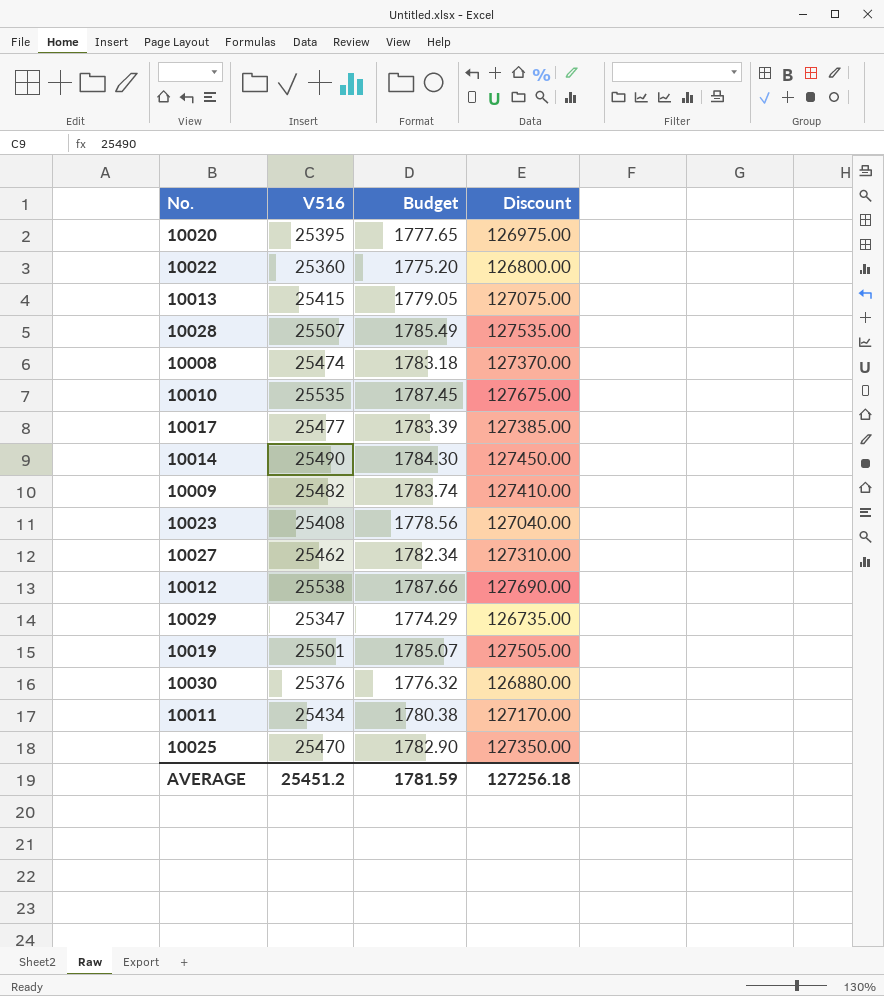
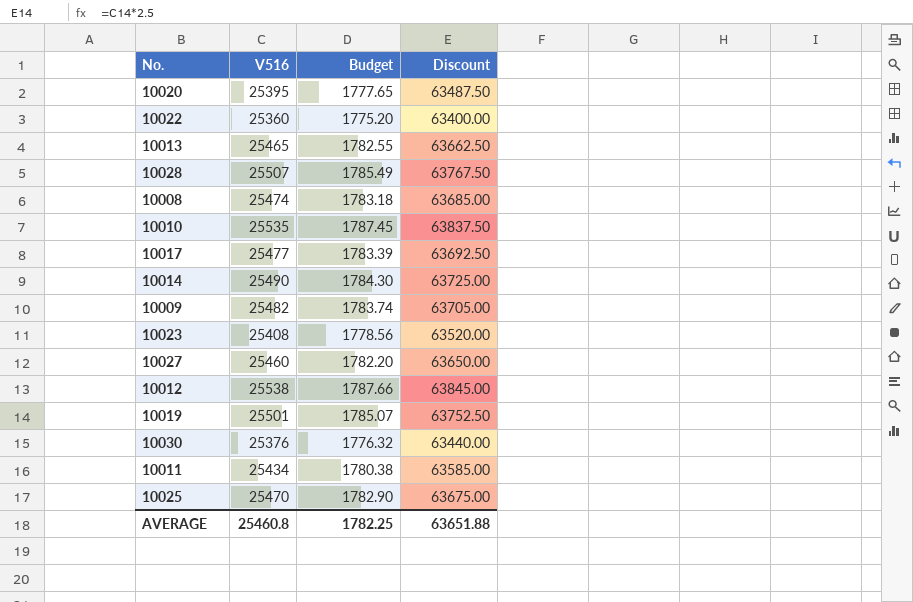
column Discount | formula: [V516] * 5 -> [V516] * 2.5
row 10029: 25347 | 1774.29 | 126735.00 -> none
10013 | V516: 25415 -> 25465
10013 | Budget: 1779.05 -> 1782.55
10027 | V516: 25462 -> 25460
10027 | Budget: 1782.34 -> 1782.20
AVERAGE | V516: 25451.2 -> 25460.8
AVERAGE | Budget: 1781.59 -> 1782.25
AVERAGE | Discount: 127256.18 -> 63651.88

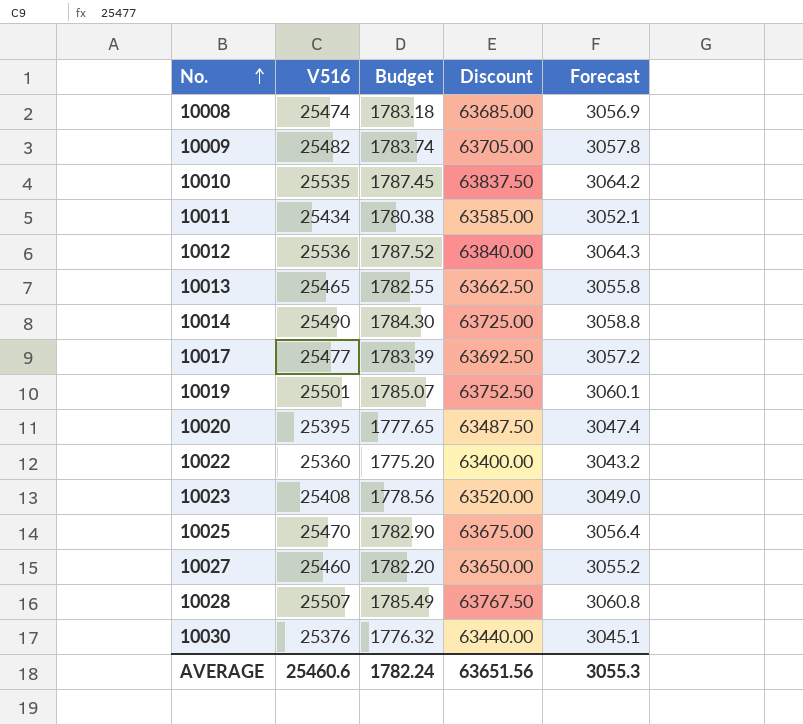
row order: none -> No. ascending
column Forecast | formula: none -> [V516] * 0.12
10012 | V516: 25538 -> 25536
10012 | Budget: 1787.66 -> 1787.52
10012 | Discount: 63845.00 -> 63840.00
AVERAGE | V516: 25460.8 -> 25460.6
AVERAGE | Budget: 1782.25 -> 1782.24
AVERAGE | Discount: 63651.88 -> 63651.56

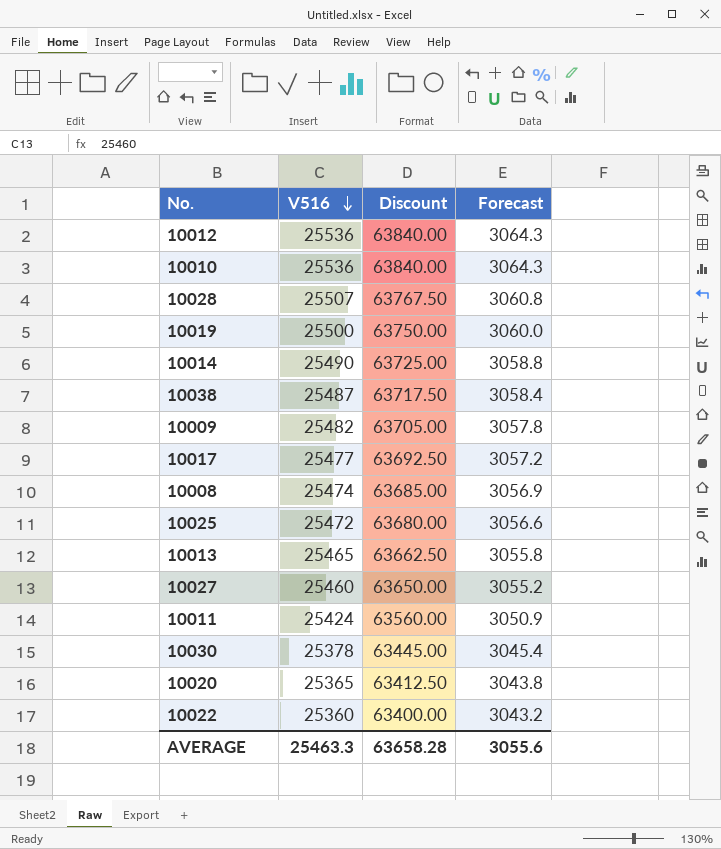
row order: No. ascending -> V516 descending
column Budget | formula: [V516] * 0.07 -> none
row 10023: 25408 | 1778.56 | 63520.00 | 3049.0 -> none
10010 | V516: 25535 -> 25536
10010 | Discount: 63837.50 -> 63840.00
10010 | Forecast: 3064.2 -> 3064.3
10019 | V516: 25501 -> 25500
10019 | Discount: 63752.50 -> 63750.00
10019 | Forecast: 3060.1 -> 3060.0
row 10038: none -> 25487 | 63717.50 | 3058.4
10025 | V516: 25470 -> 25472
10025 | Discount: 63675.00 -> 63680.00
10025 | Forecast: 3056.4 -> 3056.6
10011 | V516: 25434 -> 25424
10011 | Discount: 63585.00 -> 63560.00
10011 | Forecast: 3052.1 -> 3050.9
10030 | V516: 25376 -> 25378
10030 | Discount: 63440.00 -> 63445.00
10030 | Forecast: 3045.1 -> 3045.4
10020 | V516: 25395 -> 25365
10020 | Discount: 63487.50 -> 63412.50
10020 | Forecast: 3047.4 -> 3043.8
AVERAGE | V516: 25460.6 -> 25463.3
AVERAGE | Discount: 63651.56 -> 63658.28
AVERAGE | Forecast: 3055.3 -> 3055.6

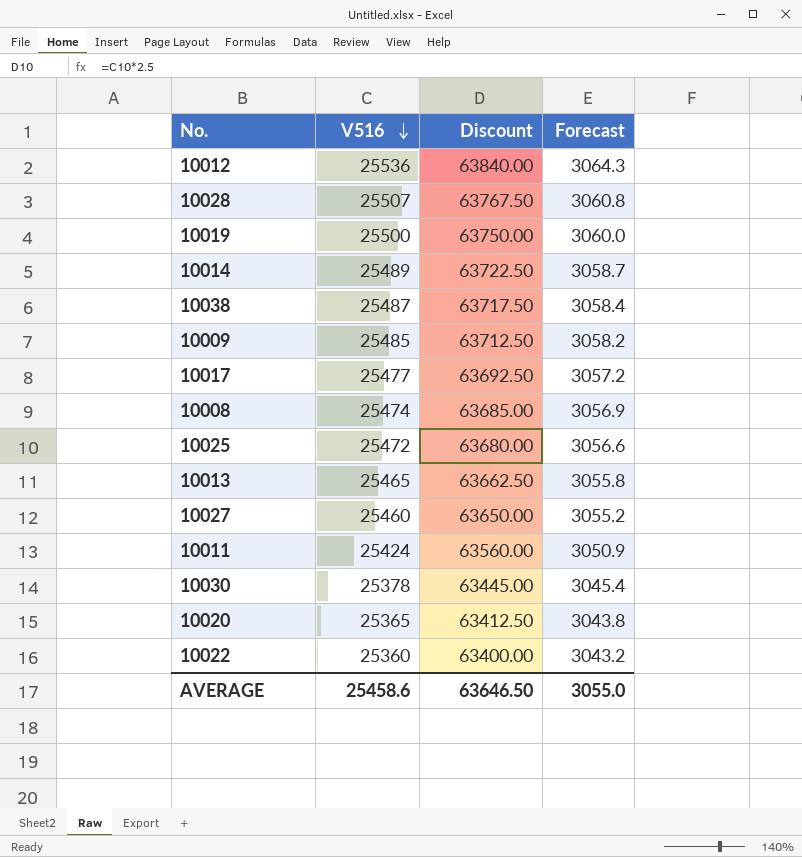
row 10010: 25536 | 63840.00 | 3064.3 -> none
10014 | V516: 25490 -> 25489
10014 | Discount: 63725.00 -> 63722.50
10014 | Forecast: 3058.8 -> 3058.7
10009 | V516: 25482 -> 25485
10009 | Discount: 63705.00 -> 63712.50
10009 | Forecast: 3057.8 -> 3058.2
AVERAGE | V516: 25463.3 -> 25458.6
AVERAGE | Discount: 63658.28 -> 63646.50
AVERAGE | Forecast: 3055.6 -> 3055.0

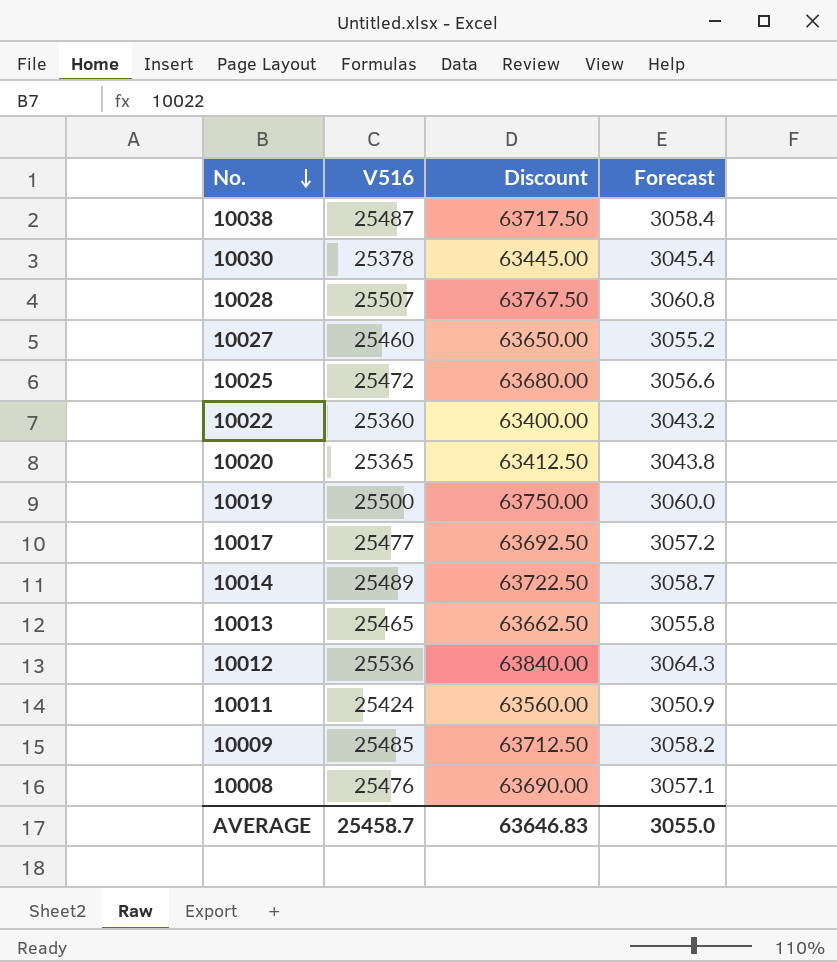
row order: V516 descending -> No. descending
10008 | V516: 25474 -> 25476
10008 | Discount: 63685.00 -> 63690.00
10008 | Forecast: 3056.9 -> 3057.1
AVERAGE | V516: 25458.6 -> 25458.7
AVERAGE | Discount: 63646.50 -> 63646.83

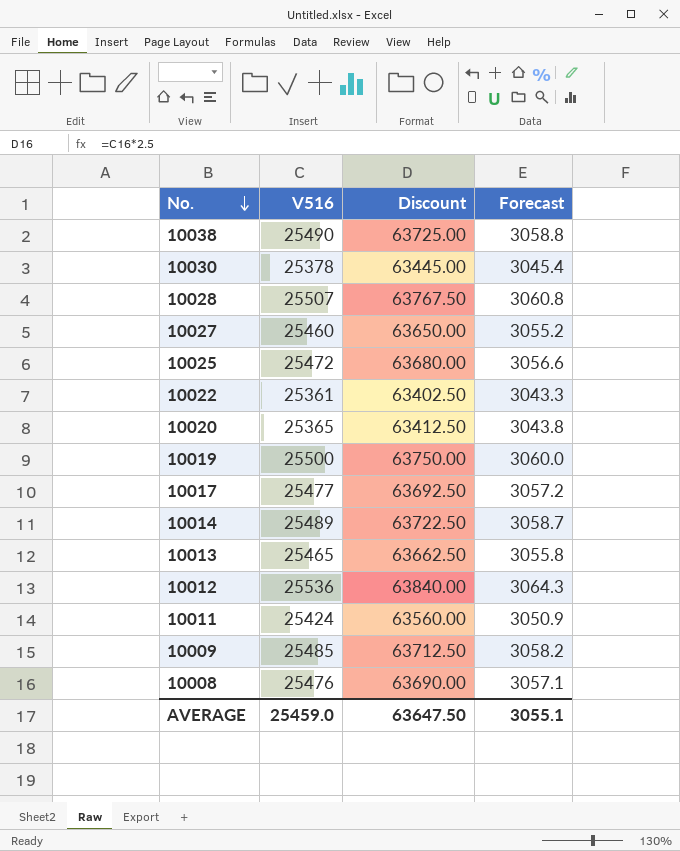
10038 | V516: 25487 -> 25490
10038 | Discount: 63717.50 -> 63725.00
10038 | Forecast: 3058.4 -> 3058.8
10022 | V516: 25360 -> 25361
10022 | Discount: 63400.00 -> 63402.50
10022 | Forecast: 3043.2 -> 3043.3
AVERAGE | V516: 25458.7 -> 25459.0
AVERAGE | Discount: 63646.83 -> 63647.50
AVERAGE | Forecast: 3055.0 -> 3055.1

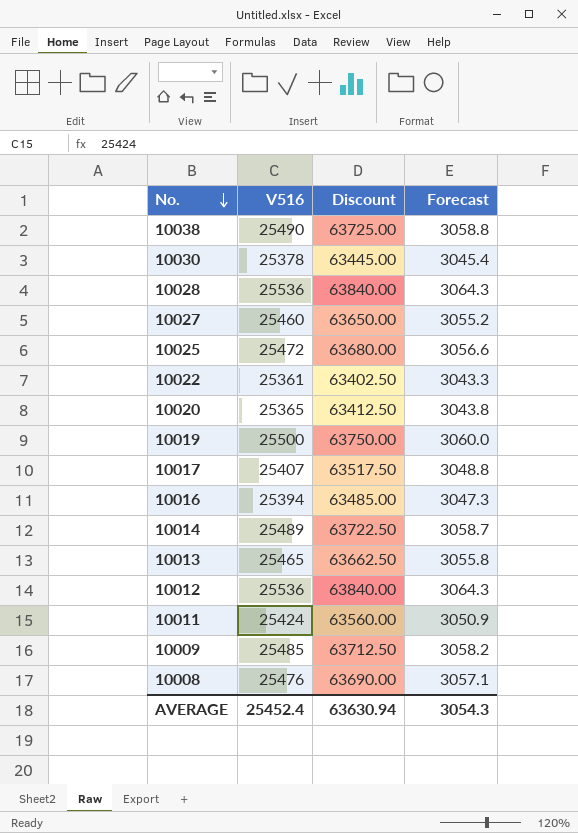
10028 | V516: 25507 -> 25536
10028 | Discount: 63767.50 -> 63840.00
10028 | Forecast: 3060.8 -> 3064.3
10017 | V516: 25477 -> 25407
10017 | Discount: 63692.50 -> 63517.50
10017 | Forecast: 3057.2 -> 3048.8
row 10016: none -> 25394 | 63485.00 | 3047.3
AVERAGE | V516: 25459.0 -> 25452.4
AVERAGE | Discount: 63647.50 -> 63630.94
AVERAGE | Forecast: 3055.1 -> 3054.3

